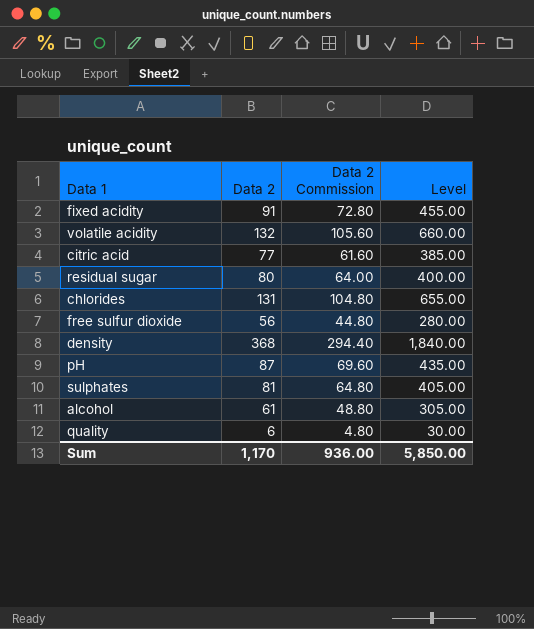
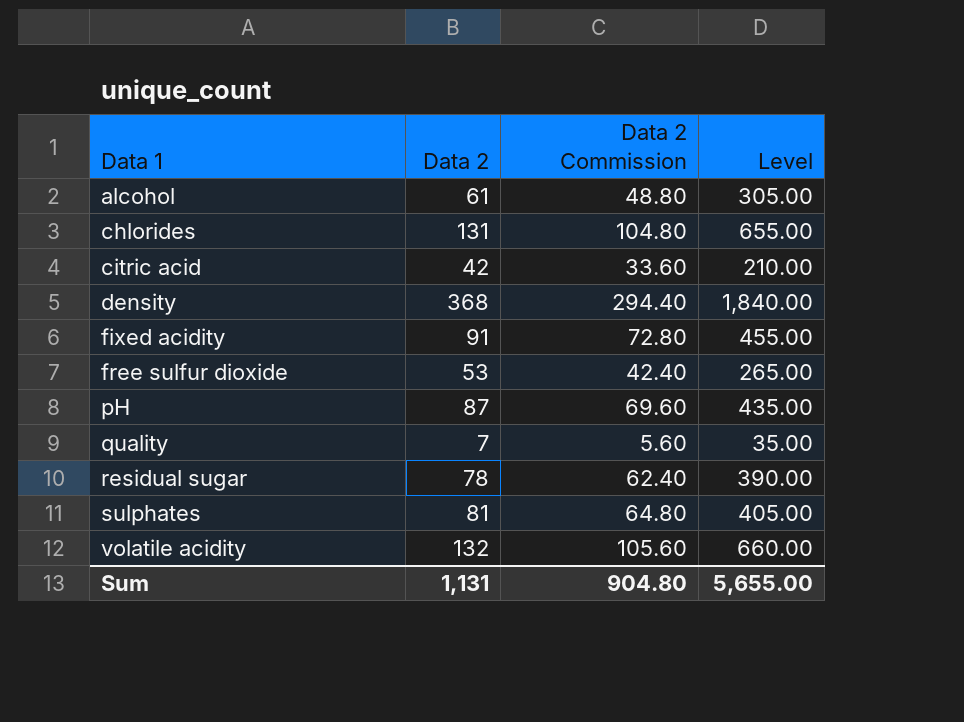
row order: none -> Data 1 ascending
citric acid | Data 2: 77 -> 42
citric acid | Data 2 Commission: 61.60 -> 33.60
citric acid | Level: 385.00 -> 210.00
free sulfur dioxide | Data 2: 56 -> 53
free sulfur dioxide | Data 2 Commission: 44.80 -> 42.40
free sulfur dioxide | Level: 280.00 -> 265.00
quality | Data 2: 6 -> 7
quality | Data 2 Commission: 4.80 -> 5.60
quality | Level: 30.00 -> 35.00
residual sugar | Data 2: 80 -> 78
residual sugar | Data 2 Commission: 64.00 -> 62.40
residual sugar | Level: 400.00 -> 390.00
Sum | Data 2: 1,170 -> 1,131
Sum | Data 2 Commission: 936.00 -> 904.80
Sum | Level: 5,850.00 -> 5,655.00

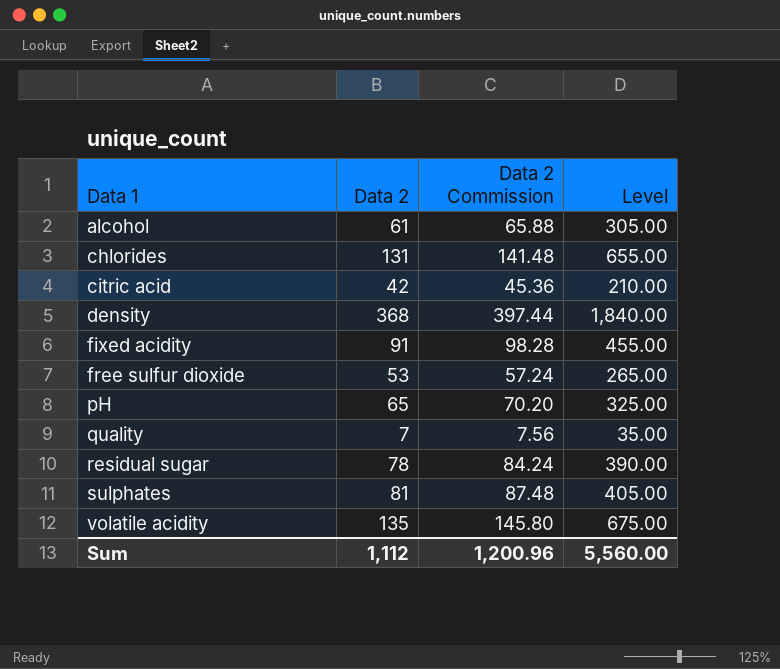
column Data 2 Commission | formula: [Data 2] * 0.8 -> [Data 2] * 1.08
pH | Data 2: 87 -> 65
pH | Level: 435.00 -> 325.00
volatile acidity | Data 2: 132 -> 135
volatile acidity | Level: 660.00 -> 675.00
Sum | Data 2: 1,131 -> 1,112
Sum | Data 2 Commission: 904.80 -> 1,200.96
Sum | Level: 5,655.00 -> 5,560.00

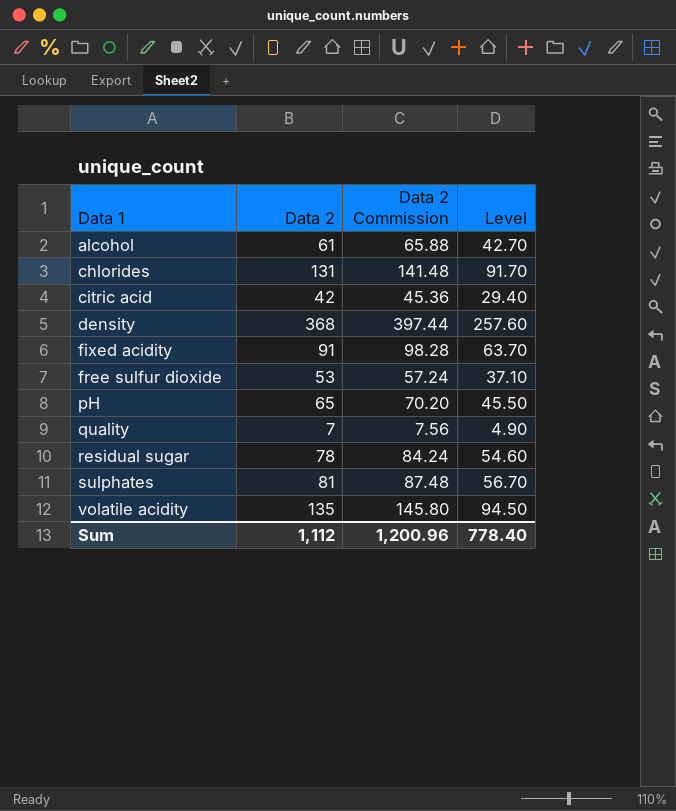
column Level | formula: [Data 2] * 5 -> [Data 2] * 0.7
Sum | Level: 5,560.00 -> 778.40

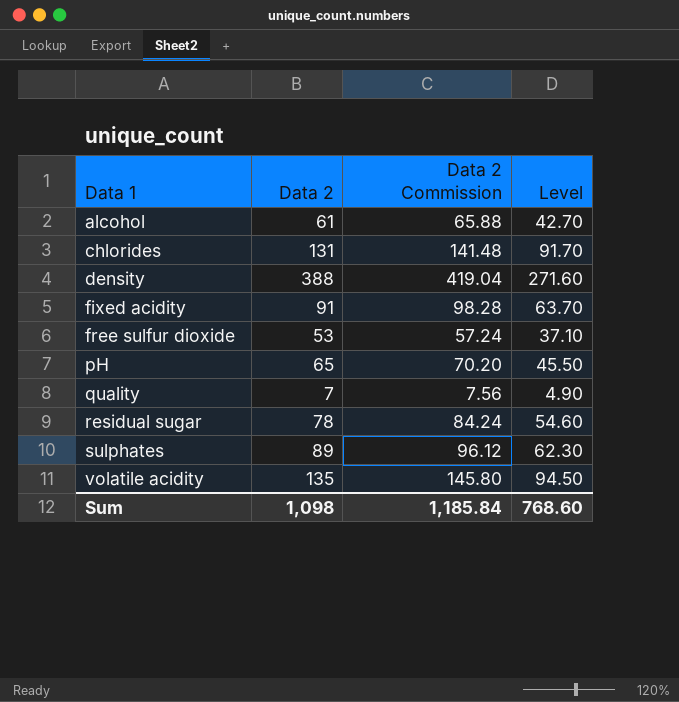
row citric acid: 42 | 45.36 | 29.40 -> none
density | Data 2: 368 -> 388
density | Data 2 Commission: 397.44 -> 419.04
density | Level: 257.60 -> 271.60
sulphates | Data 2: 81 -> 89
sulphates | Data 2 Commission: 87.48 -> 96.12
sulphates | Level: 56.70 -> 62.30
Sum | Data 2: 1,112 -> 1,098
Sum | Data 2 Commission: 1,200.96 -> 1,185.84
Sum | Level: 778.40 -> 768.60

